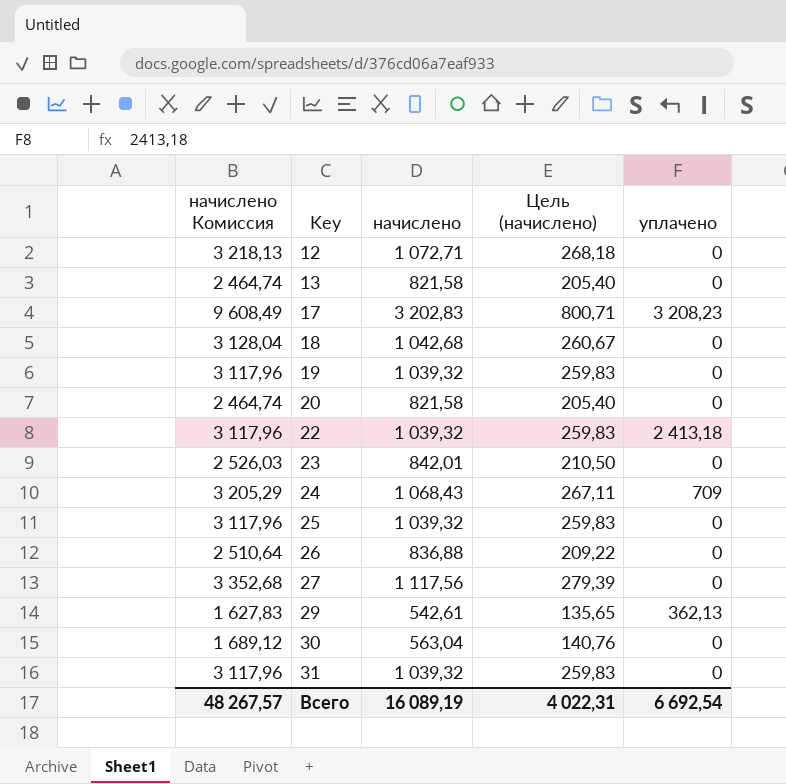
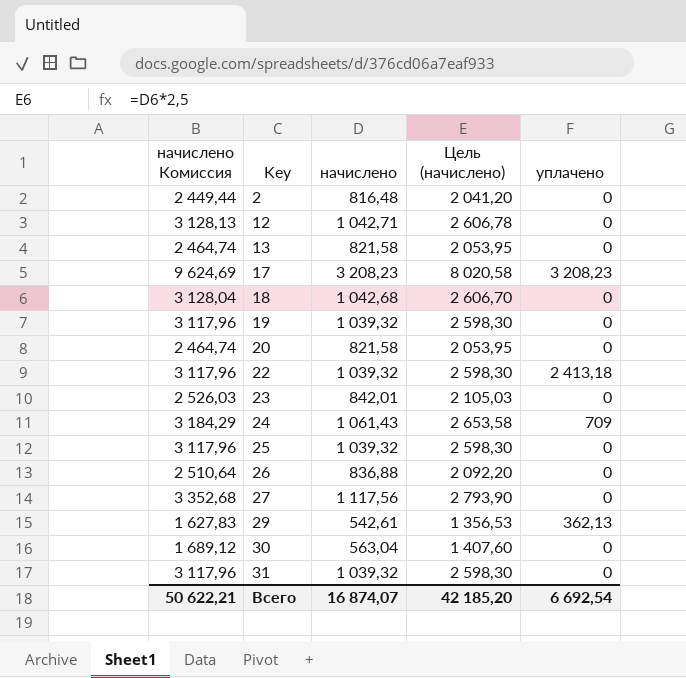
column Цель (начислено) | formula: [начислено] * 0,25 -> [начислено] * 2,5
row 2: none -> 2 449,44 | 816,48 | 2 041,20 | 0
12 | начислено Комиссия: 3 218,13 -> 3 128,13
12 | начислено: 1 072,71 -> 1 042,71
17 | начислено Комиссия: 9 608,49 -> 9 624,69
17 | начислено: 3 202,83 -> 3 208,23
24 | начислено Комиссия: 3 205,29 -> 3 184,29
24 | начислено: 1 068,43 -> 1 061,43
Всего | начислено Комиссия: 48 267,57 -> 50 622,21
Всего | начислено: 16 089,19 -> 16 874,07
Всего | Цель (начислено): 4 022,31 -> 42 185,20

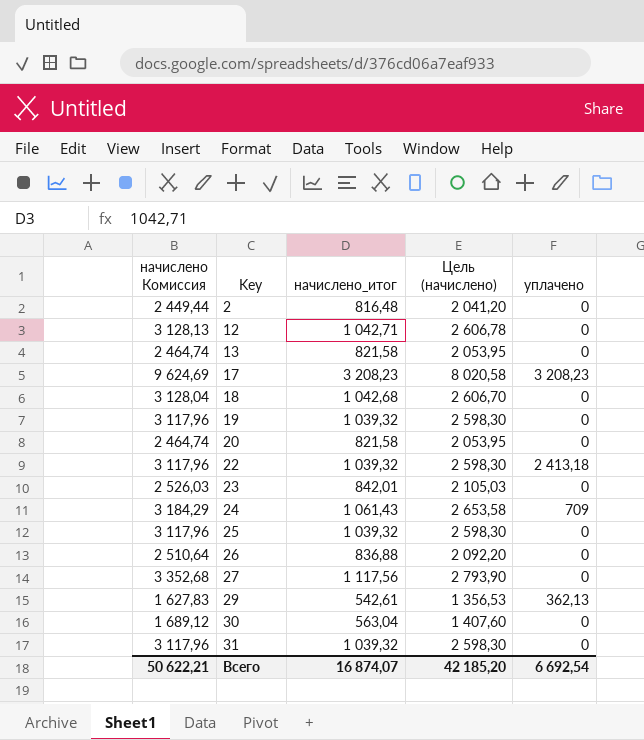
column name: начислено -> начислено_итог

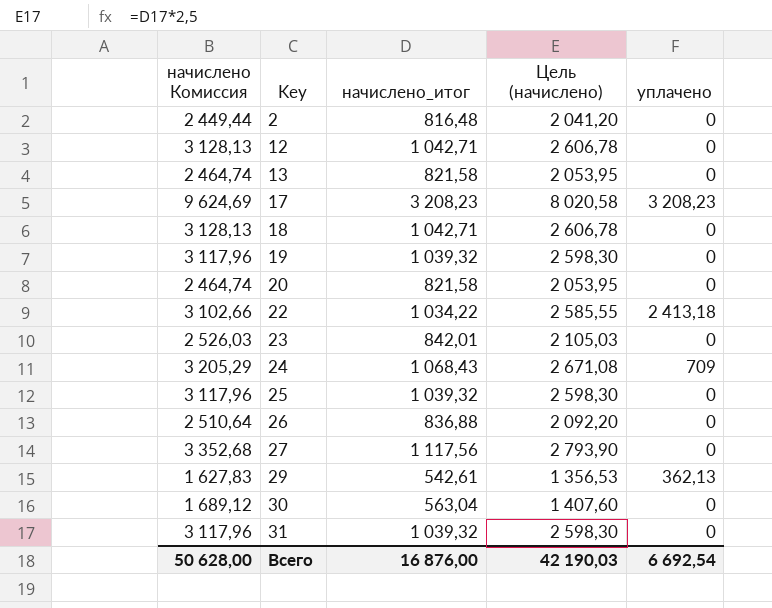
18 | начислено Комиссия: 3 128,04 -> 3 128,13
18 | начислено_итог: 1 042,68 -> 1 042,71
18 | Цель (начислено): 2 606,70 -> 2 606,78
22 | начислено Комиссия: 3 117,96 -> 3 102,66
22 | начислено_итог: 1 039,32 -> 1 034,22
22 | Цель (начислено): 2 598,30 -> 2 585,55
24 | начислено Комиссия: 3 184,29 -> 3 205,29
24 | начислено_итог: 1 061,43 -> 1 068,43
24 | Цель (начислено): 2 653,58 -> 2 671,08
Всего | начислено Комиссия: 50 622,21 -> 50 628,00
Всего | начислено_итог: 16 874,07 -> 16 876,00
Всего | Цель (начислено): 42 185,20 -> 42 190,03

